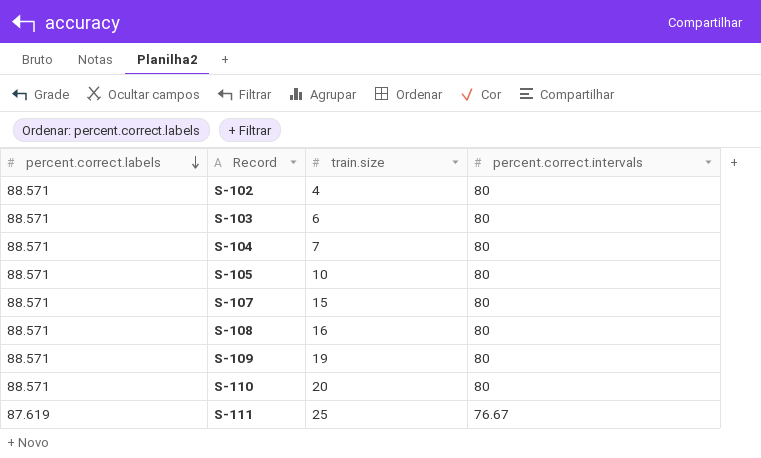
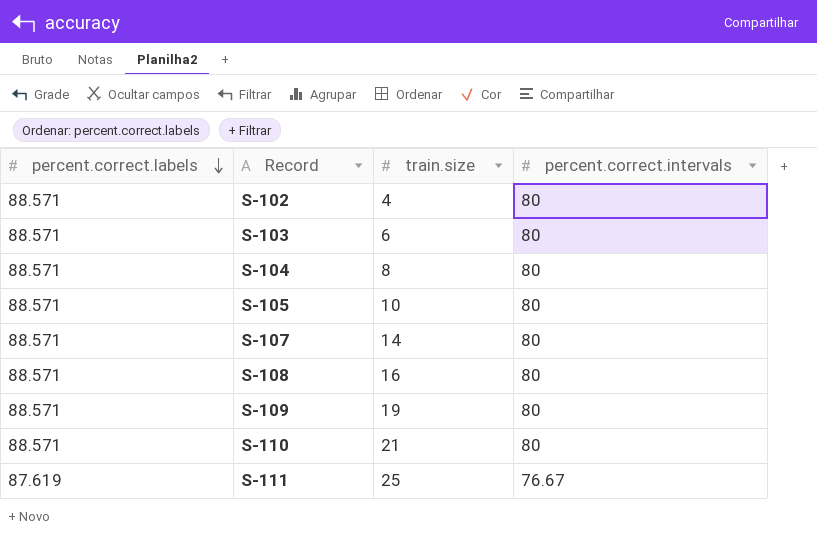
S-104 | train.size: 7 -> 8
S-107 | train.size: 15 -> 14
S-110 | train.size: 20 -> 21

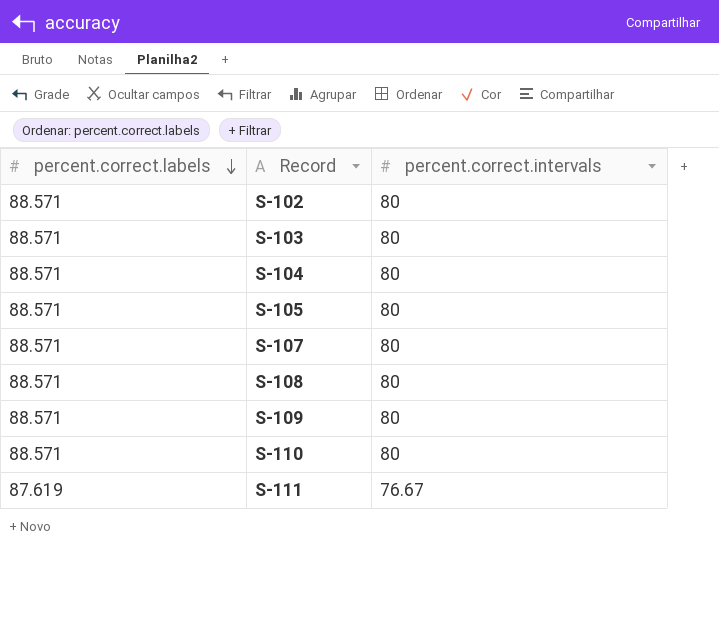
column train.size | position: 3 -> none

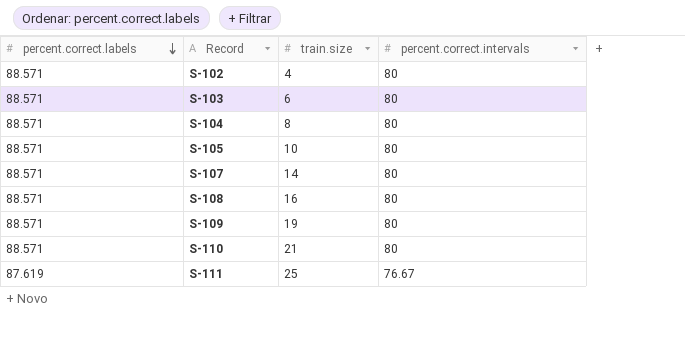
column train.size | position: none -> 3

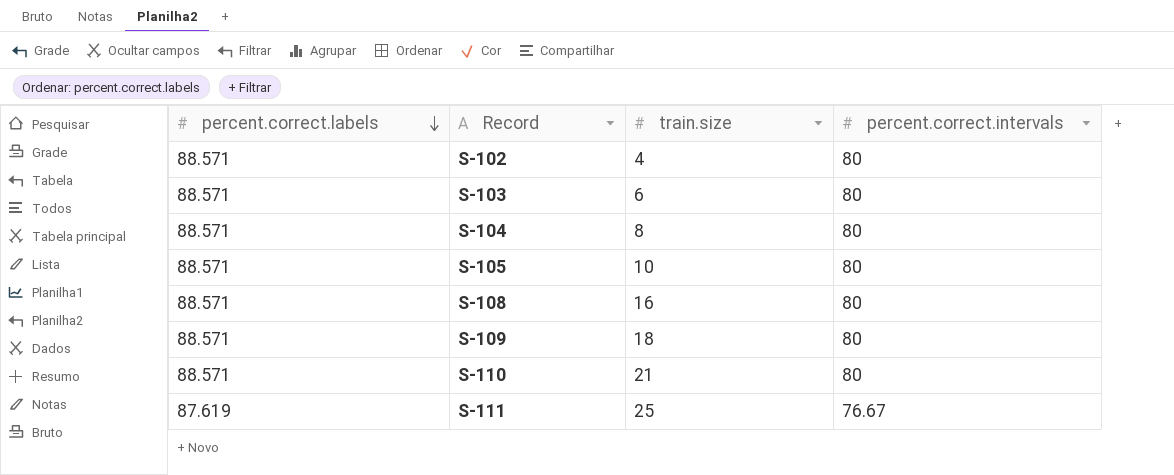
row S-107: 88.571 | 14 | 80 -> none
S-109 | train.size: 19 -> 18

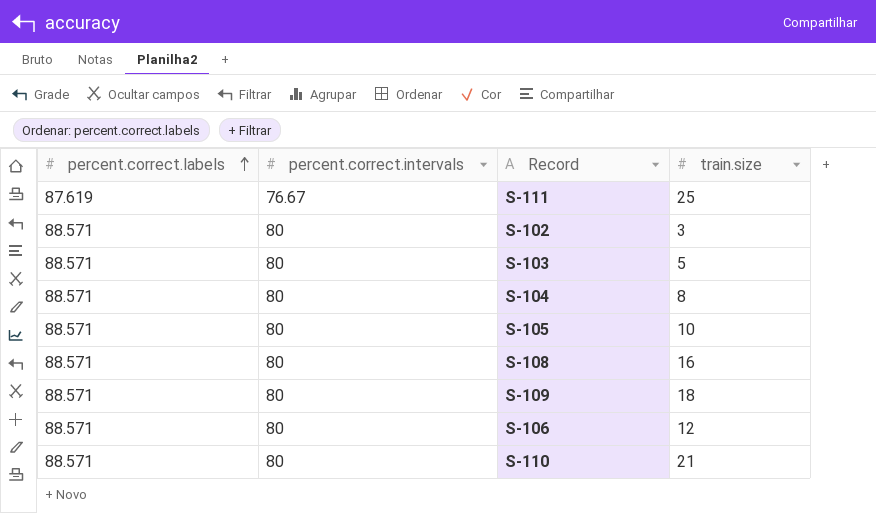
row order: percent.correct.labels descending -> percent.correct.labels ascending
column percent.correct.intervals | position: 4 -> 2
S-102 | train.size: 4 -> 3
S-103 | train.size: 6 -> 5
row S-106: none -> 88.571 | 80 | 12

